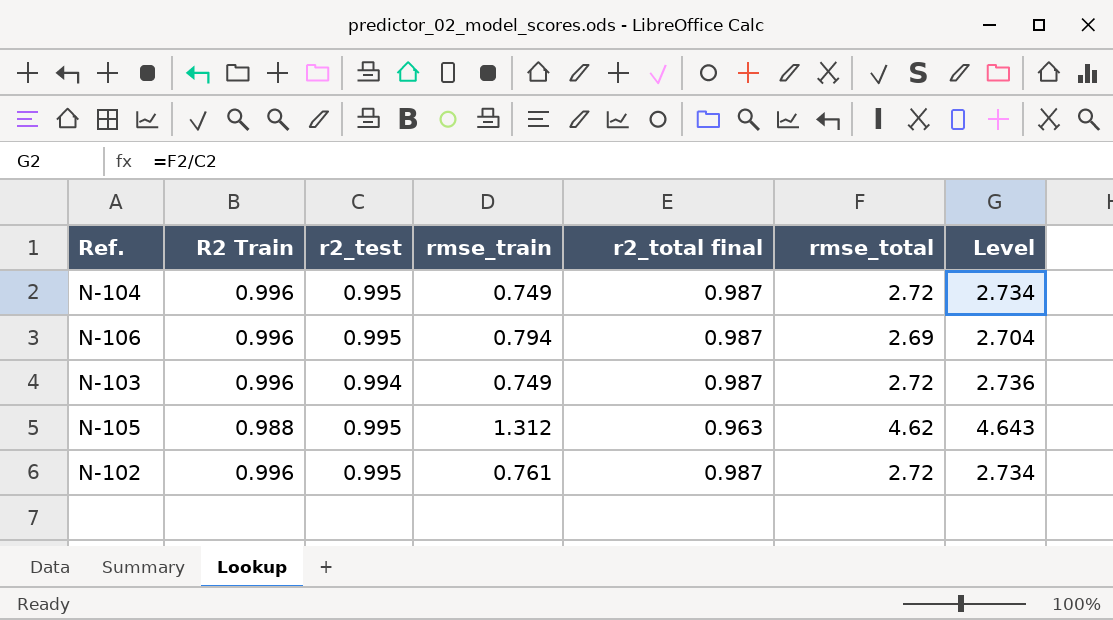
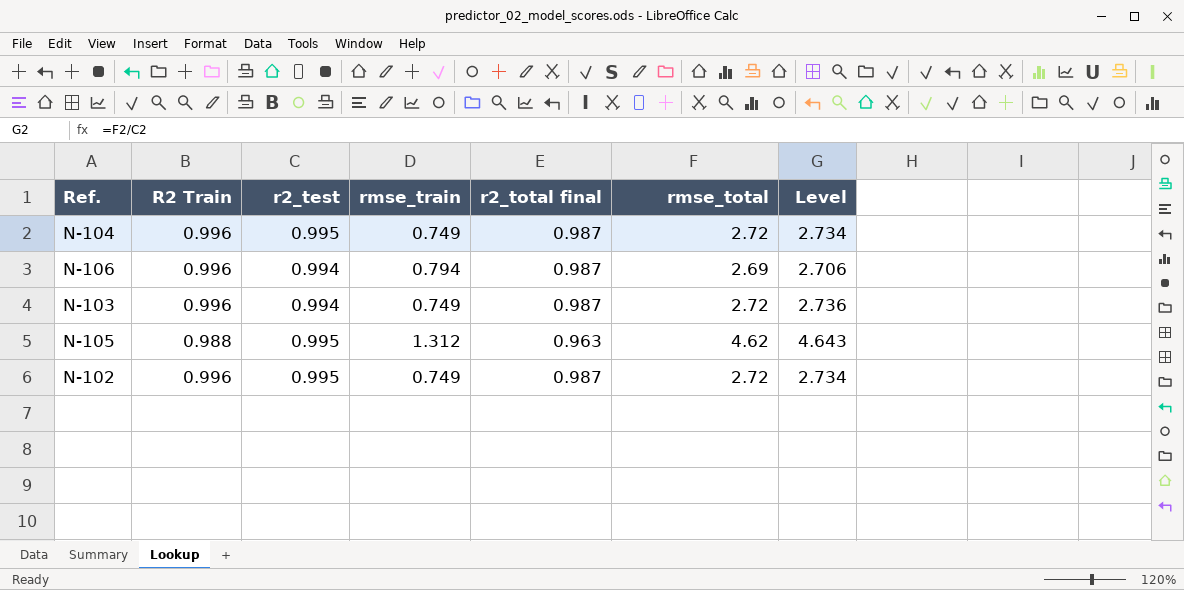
N-106 | r2_test: 0.995 -> 0.994
N-106 | Level: 2.704 -> 2.706
N-102 | rmse_train: 0.761 -> 0.749

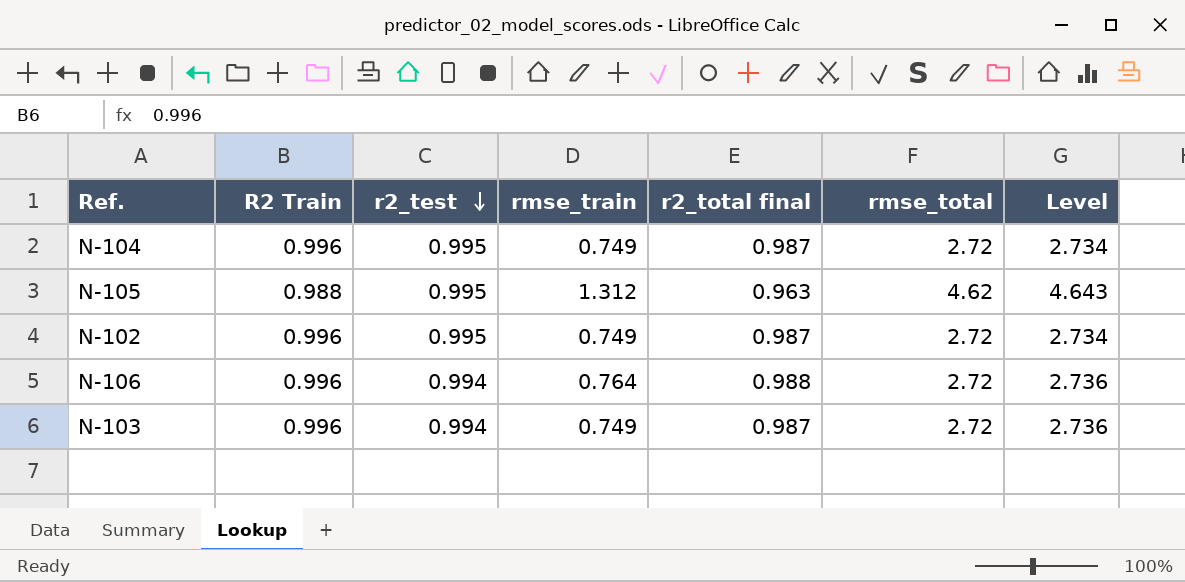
row order: none -> r2_test descending
N-106 | rmse_train: 0.794 -> 0.764
N-106 | r2_total final: 0.987 -> 0.988
N-106 | rmse_total: 2.69 -> 2.72
N-106 | Level: 2.706 -> 2.736

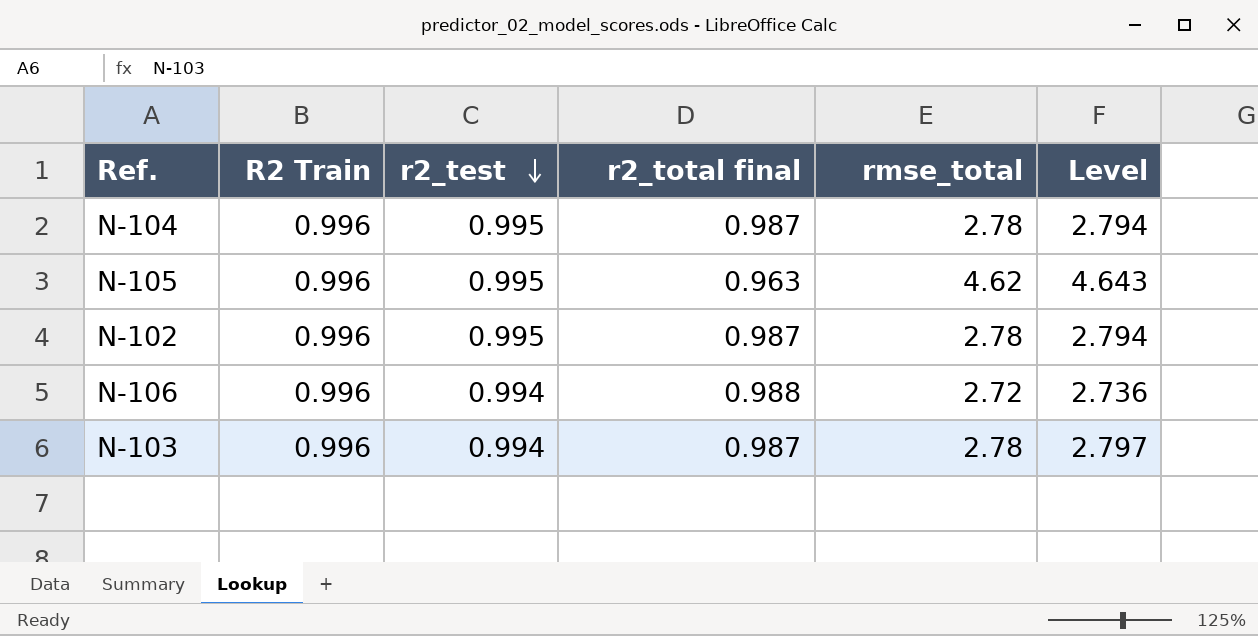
column rmse_train | position: 4 -> none
N-104 | rmse_total: 2.72 -> 2.78
N-104 | Level: 2.734 -> 2.794
N-105 | R2 Train: 0.988 -> 0.996
N-102 | rmse_total: 2.72 -> 2.78
N-102 | Level: 2.734 -> 2.794
N-103 | rmse_total: 2.72 -> 2.78
N-103 | Level: 2.736 -> 2.797

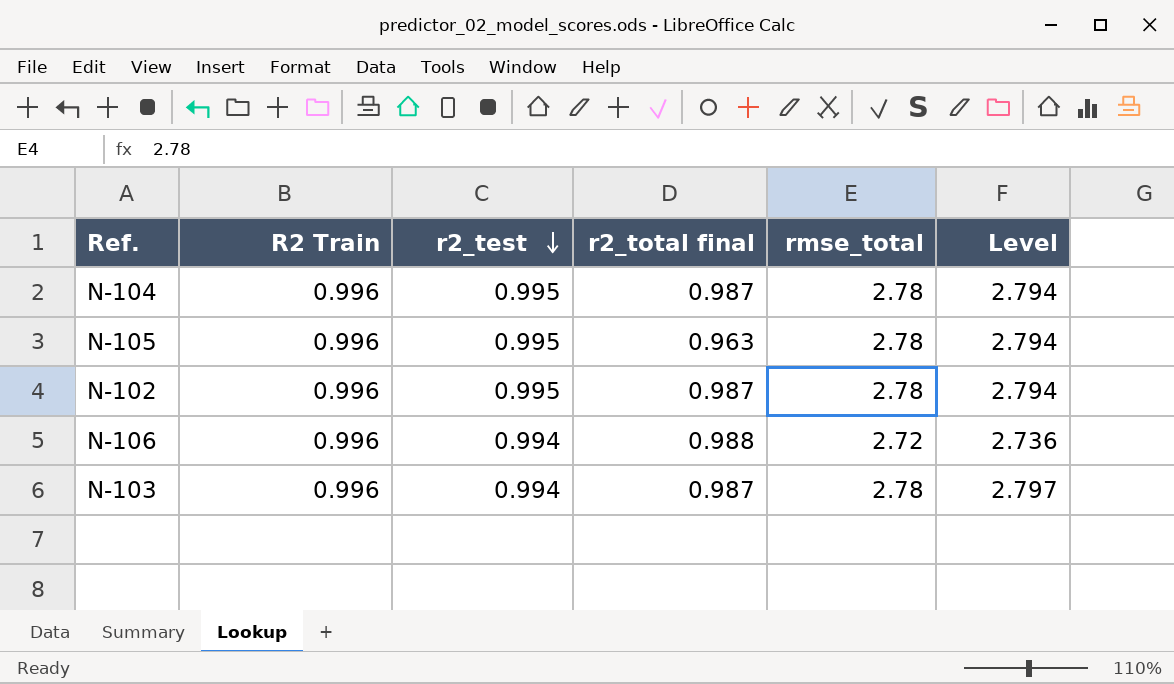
N-105 | rmse_total: 4.62 -> 2.78
N-105 | Level: 4.643 -> 2.794

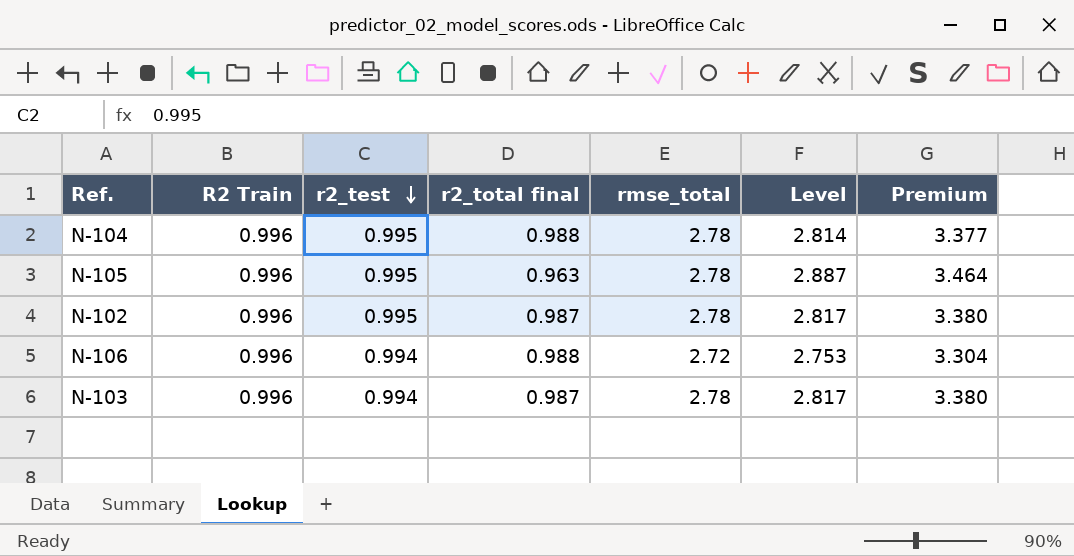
column Level | formula: [rmse_total] / [r2_test] -> [rmse_total] / [r2_total final]
column Premium | formula: none -> [Level] * 1.2
N-104 | r2_total final: 0.987 -> 0.988

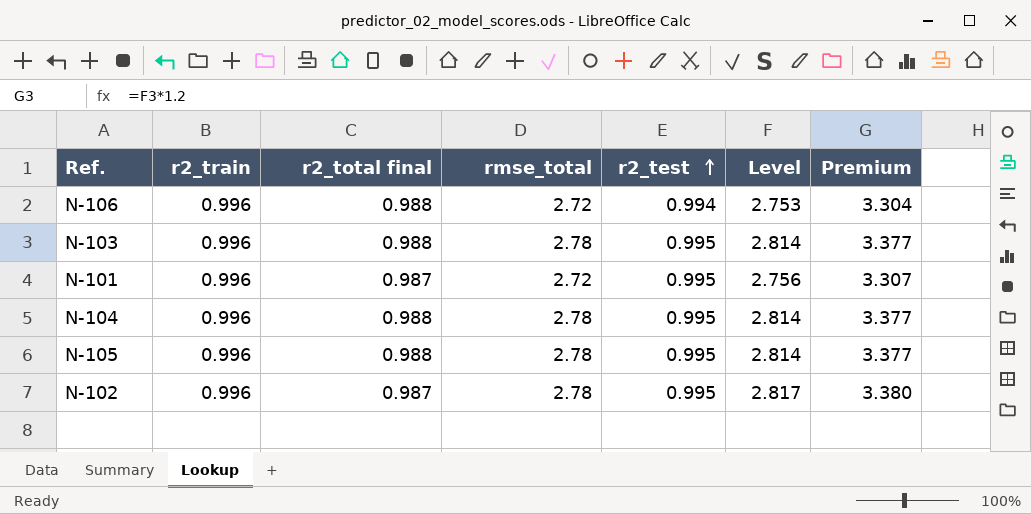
row order: r2_test descending -> r2_test ascending
column name: R2 Train -> r2_train
column r2_test | position: 3 -> 5
N-103 | r2_total final: 0.987 -> 0.988
N-103 | r2_test: 0.994 -> 0.995
N-103 | Level: 2.817 -> 2.814
N-103 | Premium: 3.380 -> 3.377
row N-101: none -> 0.996 | 0.987 | 2.72 | 0.995 | 2.756 | 3.307
N-105 | r2_total final: 0.963 -> 0.988
N-105 | Level: 2.887 -> 2.814
N-105 | Premium: 3.464 -> 3.377

